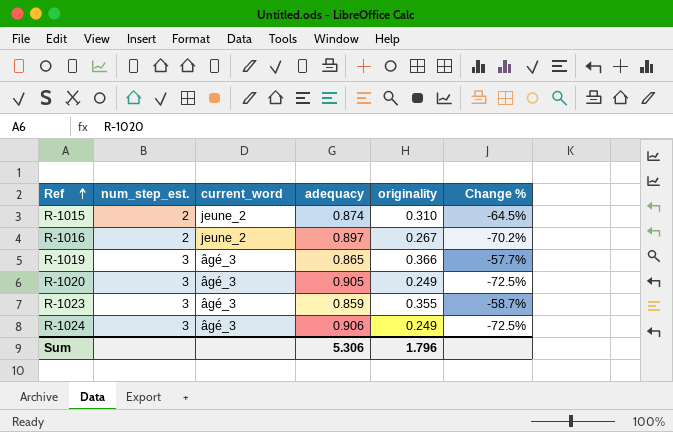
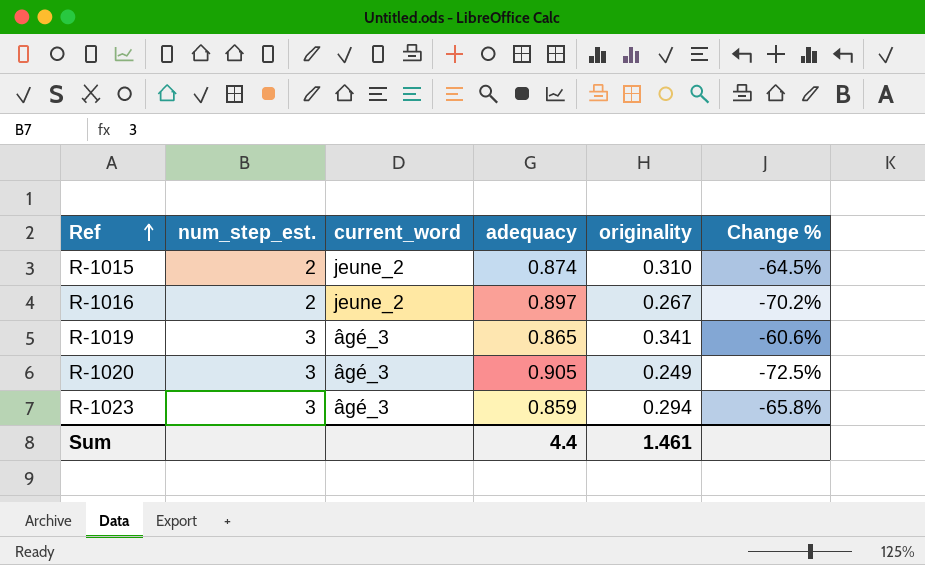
row R-1024: 3 | âgé_3 | 0.906 | 0.249 | -72.5% -> none
R-1019 | originality: 0.366 -> 0.341
R-1019 | Change %: -57.7% -> -60.6%
R-1023 | originality: 0.355 -> 0.294
R-1023 | Change %: -58.7% -> -65.8%
Sum | adequacy: 5.306 -> 4.4
Sum | originality: 1.796 -> 1.461

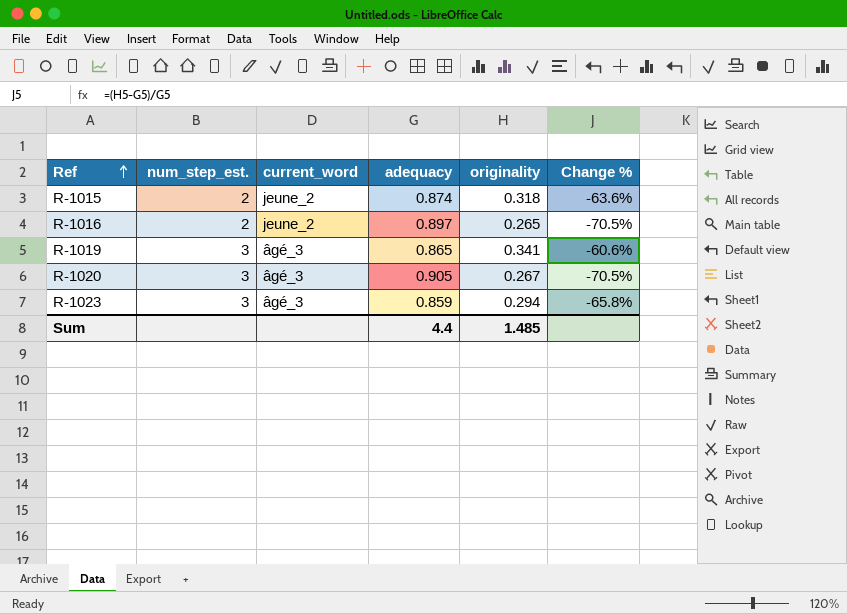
R-1015 | originality: 0.310 -> 0.318
R-1015 | Change %: -64.5% -> -63.6%
R-1016 | originality: 0.267 -> 0.265
R-1016 | Change %: -70.2% -> -70.5%
R-1020 | originality: 0.249 -> 0.267
R-1020 | Change %: -72.5% -> -70.5%
Sum | originality: 1.461 -> 1.485

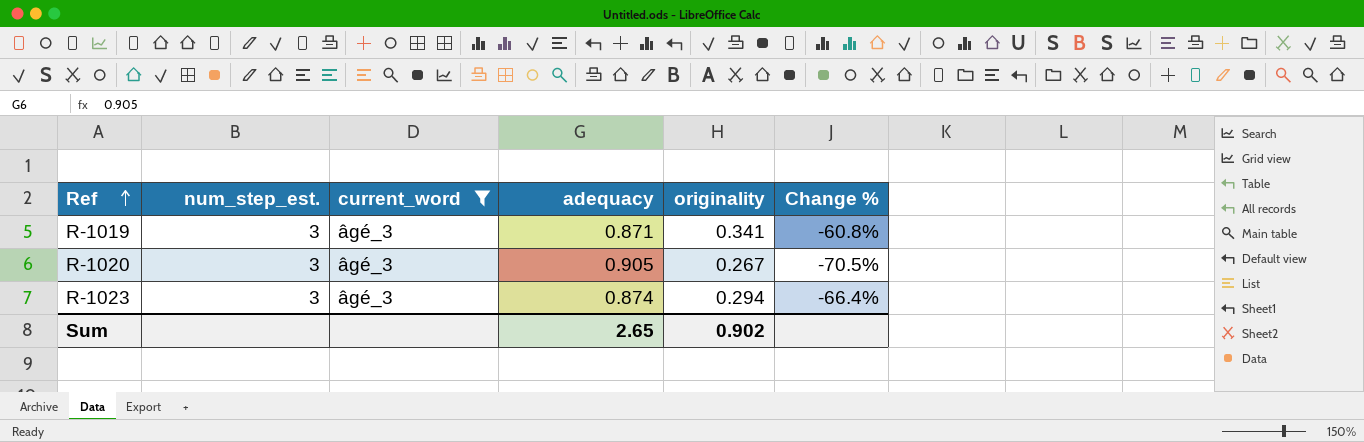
filter: none -> current_word = âgé_3
R-1019 | adequacy: 0.865 -> 0.871
R-1019 | Change %: -60.6% -> -60.8%
R-1023 | adequacy: 0.859 -> 0.874
R-1023 | Change %: -65.8% -> -66.4%
Sum | adequacy: 4.4 -> 2.65
Sum | originality: 1.485 -> 0.902

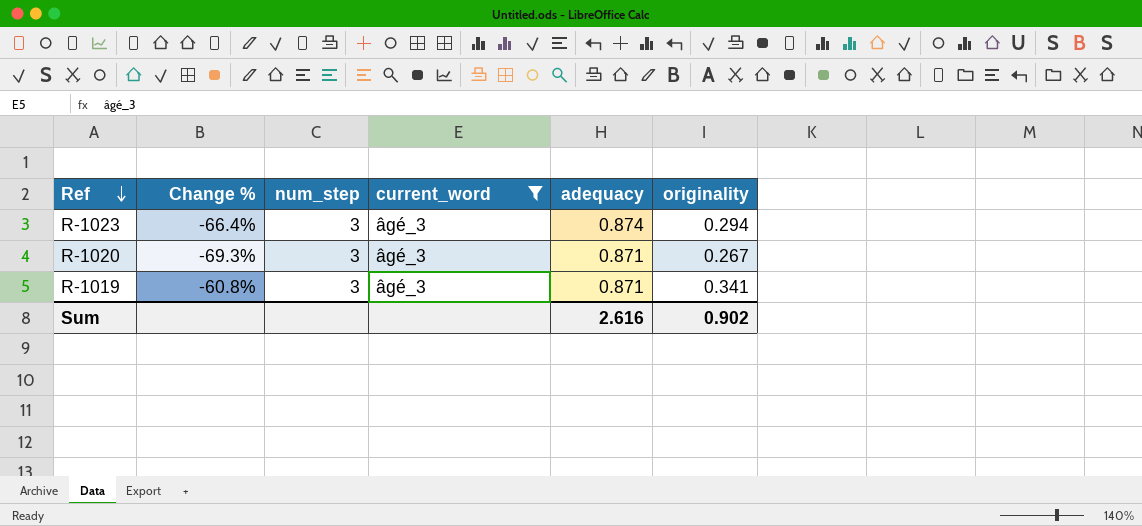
row order: Ref ascending -> Ref descending
column Change % | position: 6 -> 2
column name: num_step_est. -> num_step
R-1020 | Change %: -70.5% -> -69.3%
R-1020 | adequacy: 0.905 -> 0.871
Sum | adequacy: 2.65 -> 2.616

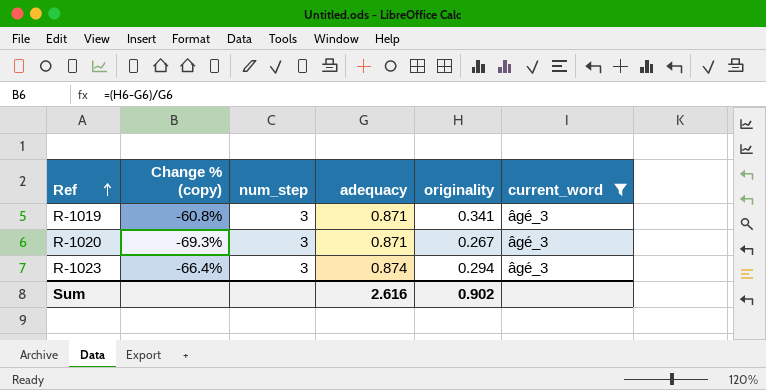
row order: Ref descending -> Ref ascending
column name: Change % -> Change % (copy)
column current_word | position: 4 -> 6

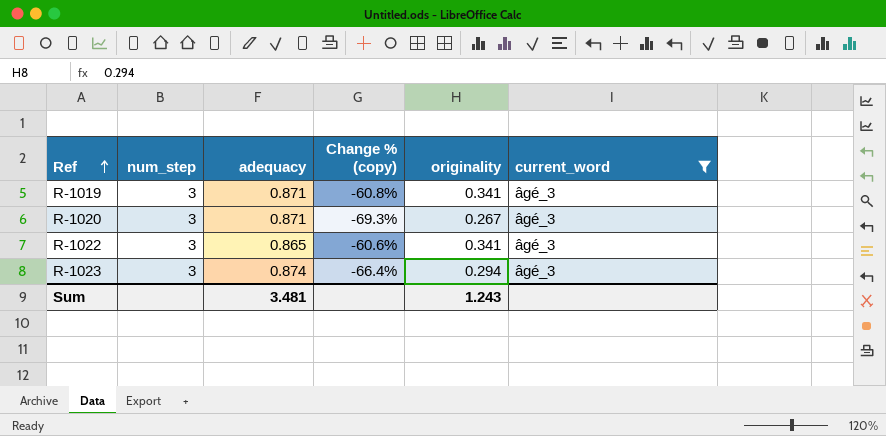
column Change % (copy) | position: 2 -> 4
row R-1022: none -> 3 | 0.865 | -60.6% | 0.341 | âgé_3
Sum | adequacy: 2.616 -> 3.481
Sum | originality: 0.902 -> 1.243

